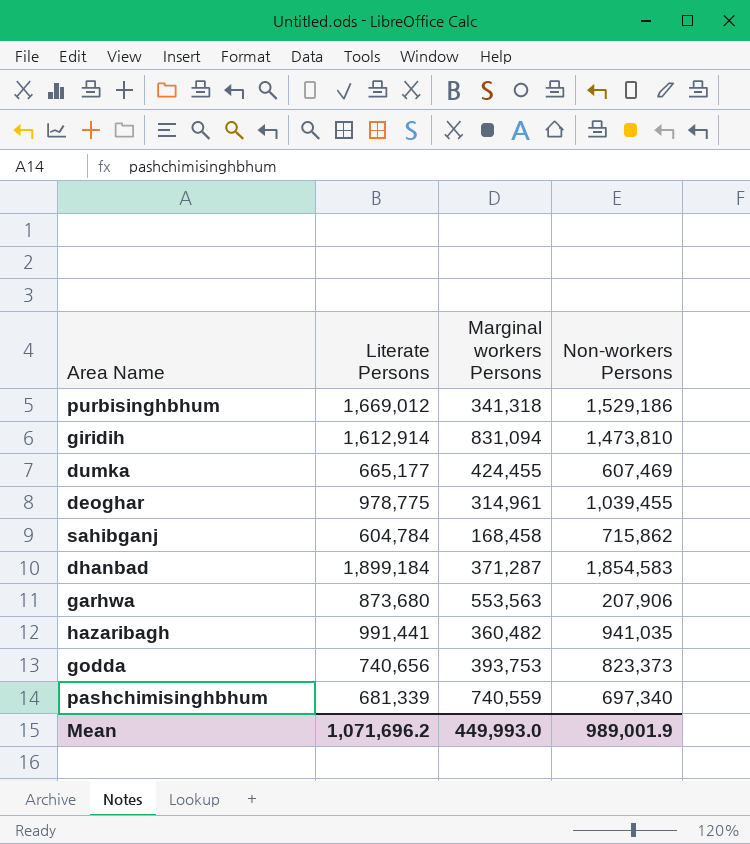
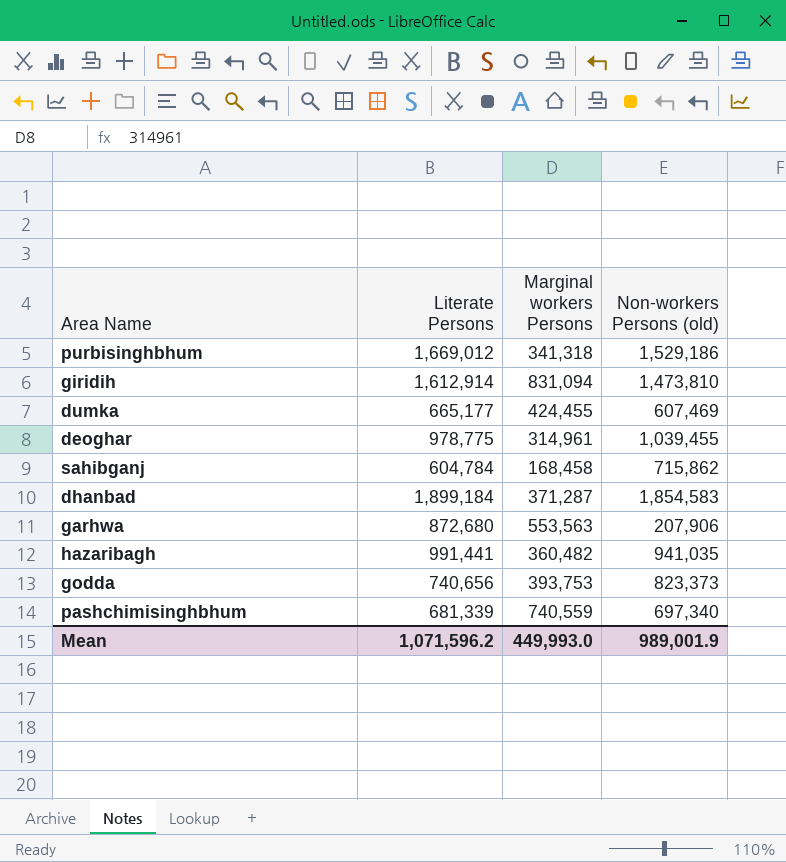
column name: Non-workers Persons -> Non-workers Persons (old)
garhwa | Literate Persons: 873,680 -> 872,680
Mean | Literate Persons: 1,071,696.2 -> 1,071,596.2

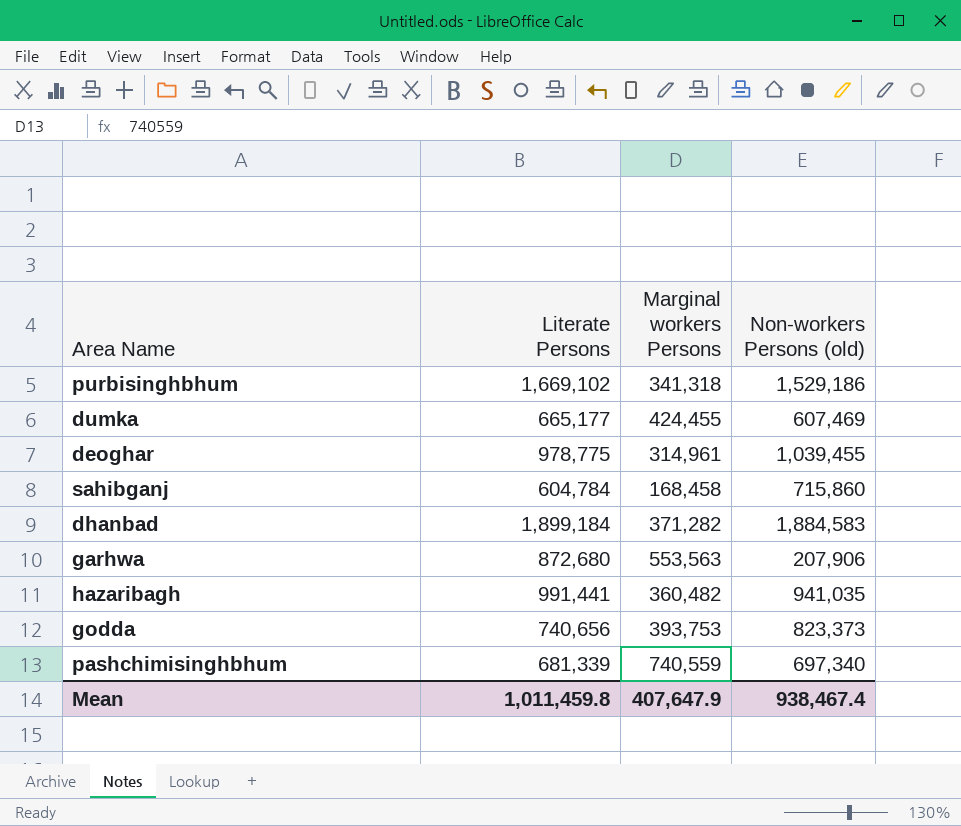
row giridih: 1,612,914 | 831,094 | 1,473,810 -> none
purbisinghbhum | Literate Persons: 1,669,012 -> 1,669,102
sahibganj | Non-workers Persons (old): 715,862 -> 715,860
dhanbad | Marginal workers Persons: 371,287 -> 371,282
dhanbad | Non-workers Persons (old): 1,854,583 -> 1,884,583
Mean | Literate Persons: 1,071,596.2 -> 1,011,459.8
Mean | Marginal workers Persons: 449,993.0 -> 407,647.9
Mean | Non-workers Persons (old): 989,001.9 -> 938,467.4

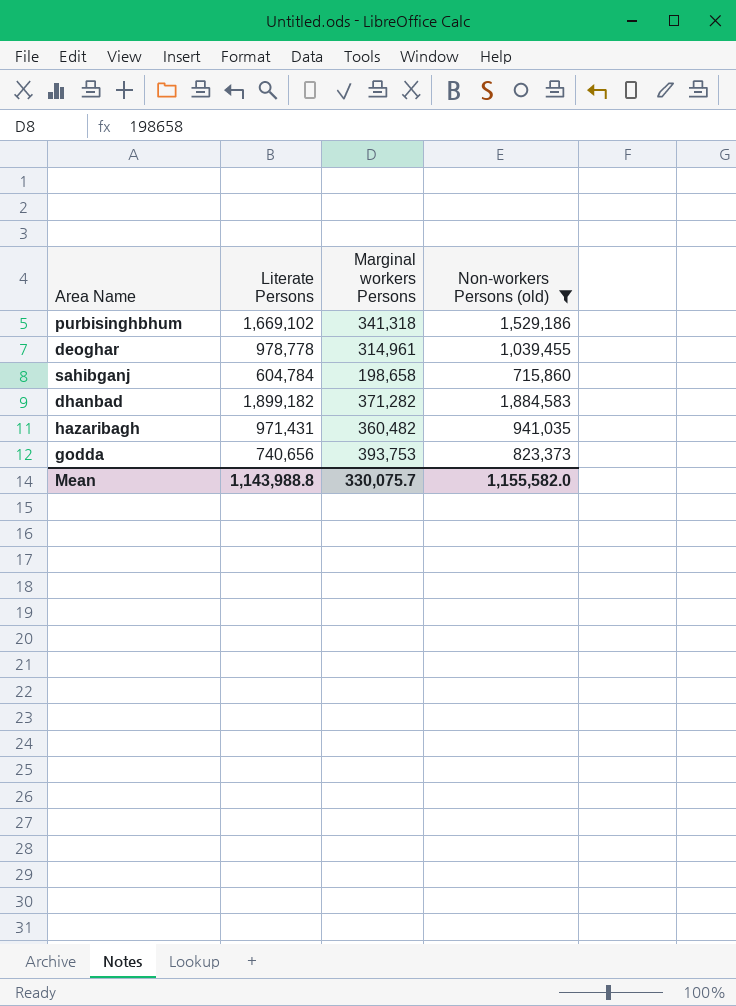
filter: none -> Non-workers Persons (old) >= 715,860
deoghar | Literate Persons: 978,775 -> 978,778
sahibganj | Marginal workers Persons: 168,458 -> 198,658
dhanbad | Literate Persons: 1,899,184 -> 1,899,182
hazaribagh | Literate Persons: 991,441 -> 971,431
Mean | Literate Persons: 1,011,459.8 -> 1,143,988.8
Mean | Marginal workers Persons: 407,647.9 -> 330,075.7
Mean | Non-workers Persons (old): 938,467.4 -> 1,155,582.0

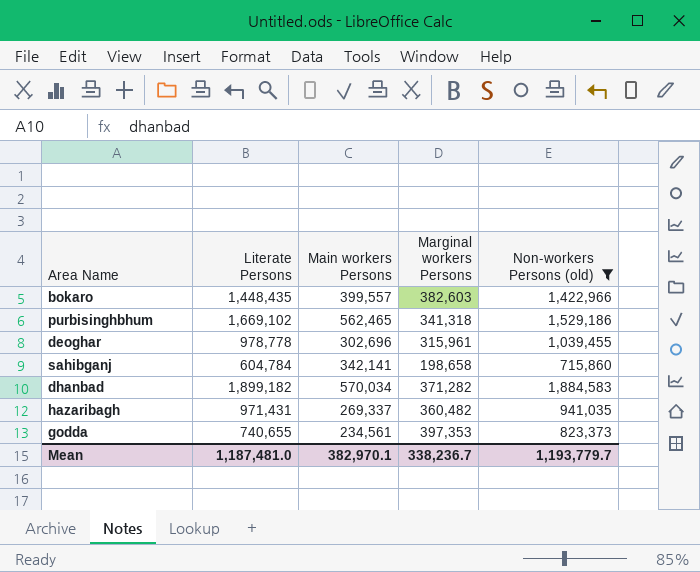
column Main workers Persons | position: none -> 3
row bokaro: none -> 1,448,435 | 399,557 | 382,603 | 1,422,966
deoghar | Marginal workers Persons: 314,961 -> 315,961
godda | Literate Persons: 740,656 -> 740,655
godda | Marginal workers Persons: 393,753 -> 397,353
Mean | Literate Persons: 1,143,988.8 -> 1,187,481.0
Mean | Marginal workers Persons: 330,075.7 -> 338,236.7
Mean | Non-workers Persons (old): 1,155,582.0 -> 1,193,779.7

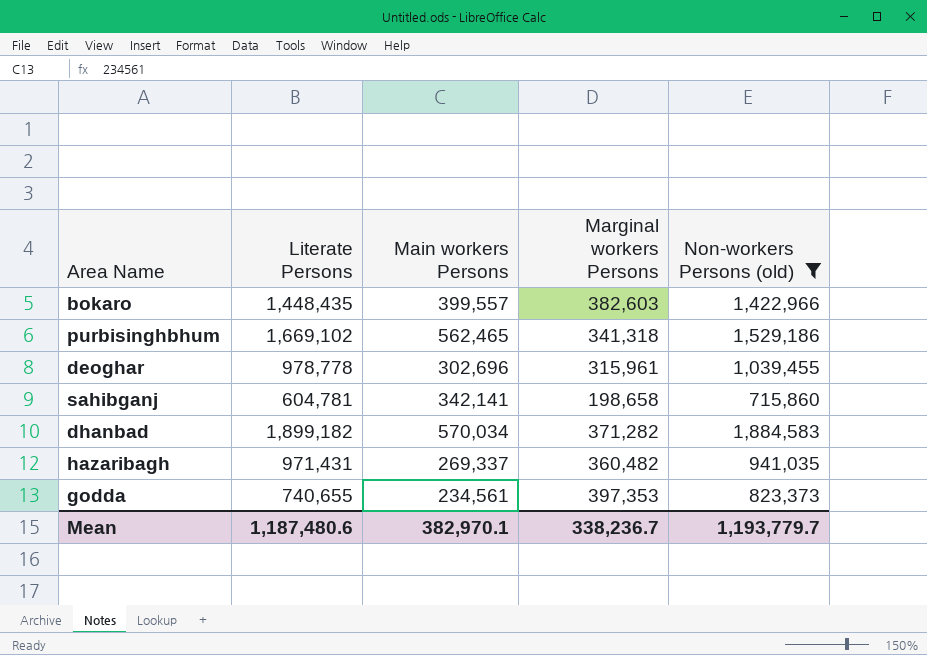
sahibganj | Literate Persons: 604,784 -> 604,781
Mean | Literate Persons: 1,187,481.0 -> 1,187,480.6

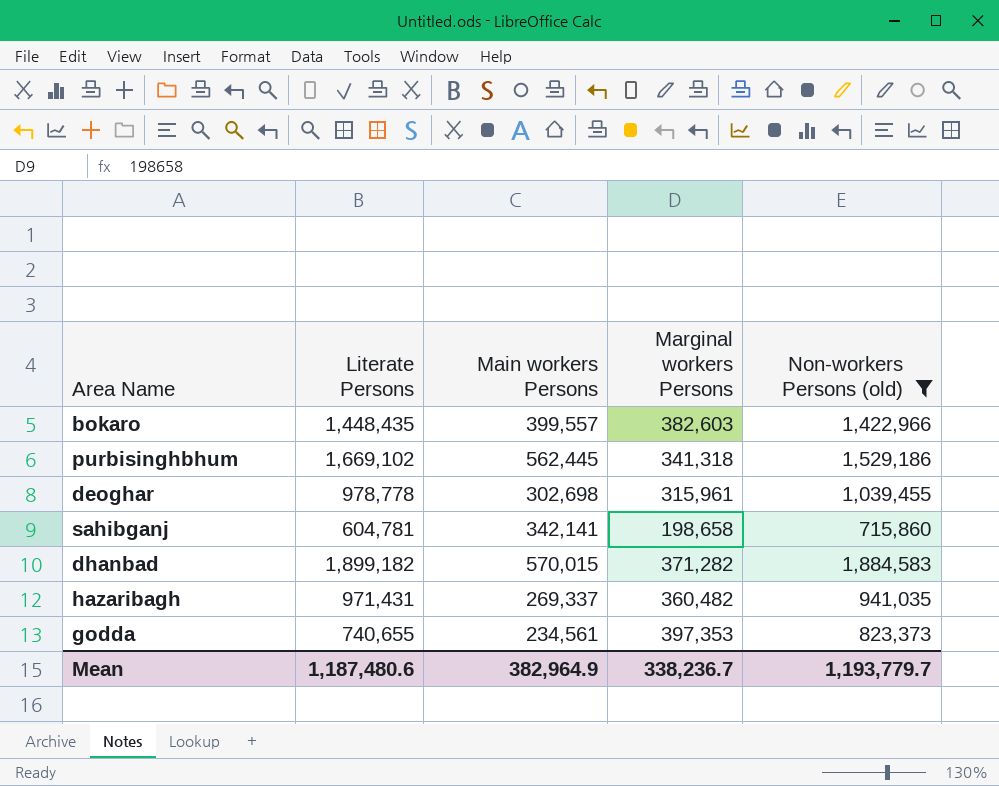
purbisinghbhum | Main workers Persons: 562,465 -> 562,445
deoghar | Main workers Persons: 302,696 -> 302,698
dhanbad | Main workers Persons: 570,034 -> 570,015
Mean | Main workers Persons: 382,970.1 -> 382,964.9

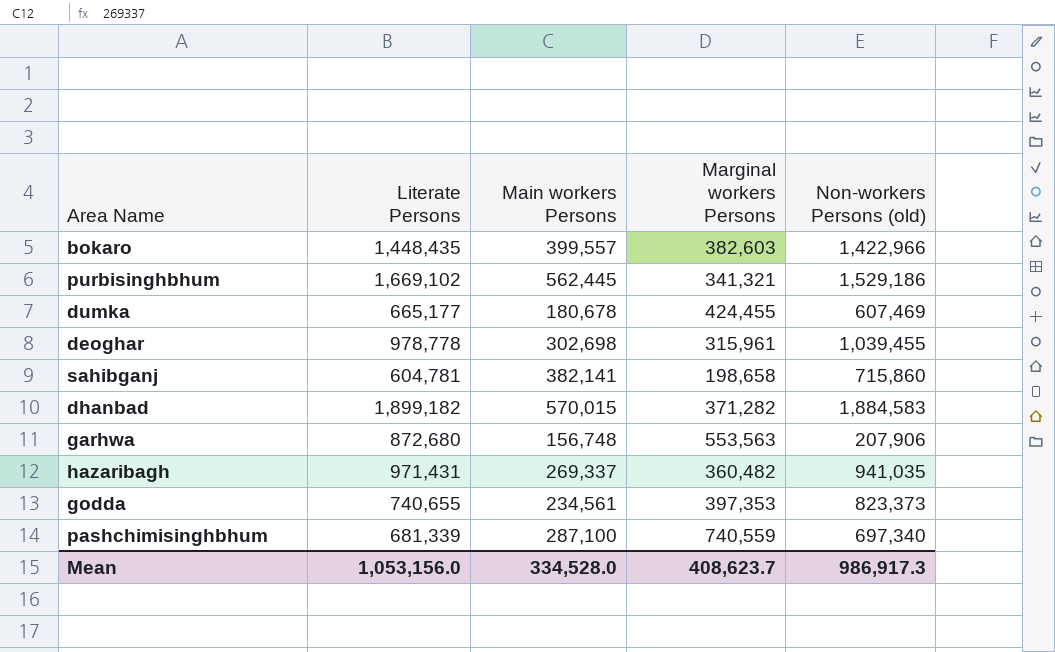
filter: Non-workers Persons (old) >= 715,860 -> none
purbisinghbhum | Marginal workers Persons: 341,318 -> 341,321
sahibganj | Main workers Persons: 342,141 -> 382,141
Mean | Literate Persons: 1,187,480.6 -> 1,053,156.0
Mean | Main workers Persons: 382,964.9 -> 334,528.0
Mean | Marginal workers Persons: 338,236.7 -> 408,623.7
Mean | Non-workers Persons (old): 1,193,779.7 -> 986,917.3

